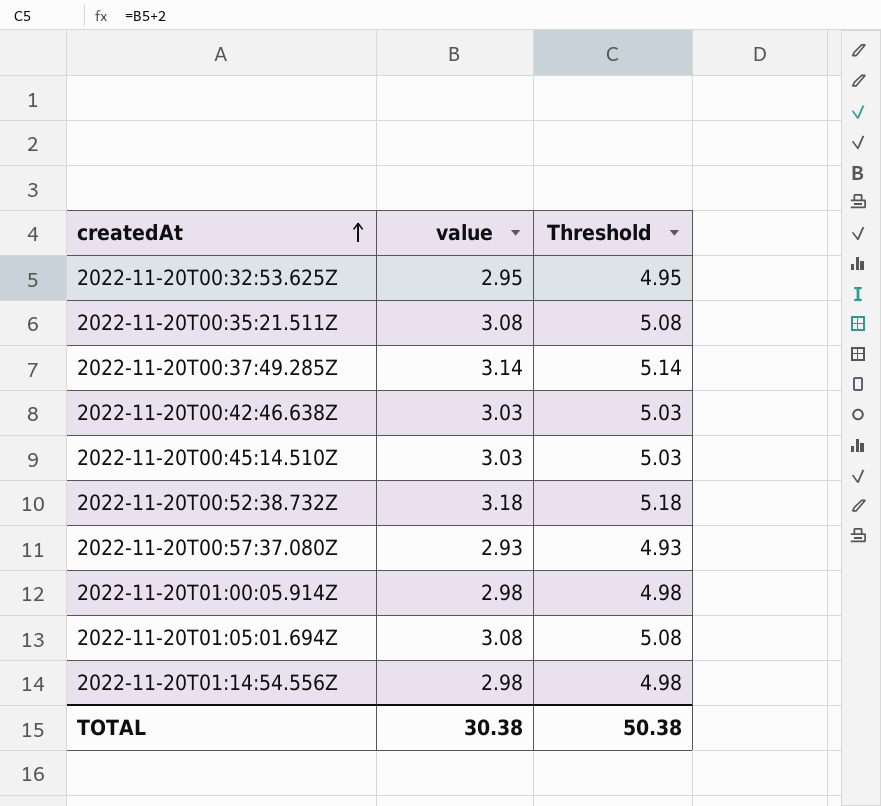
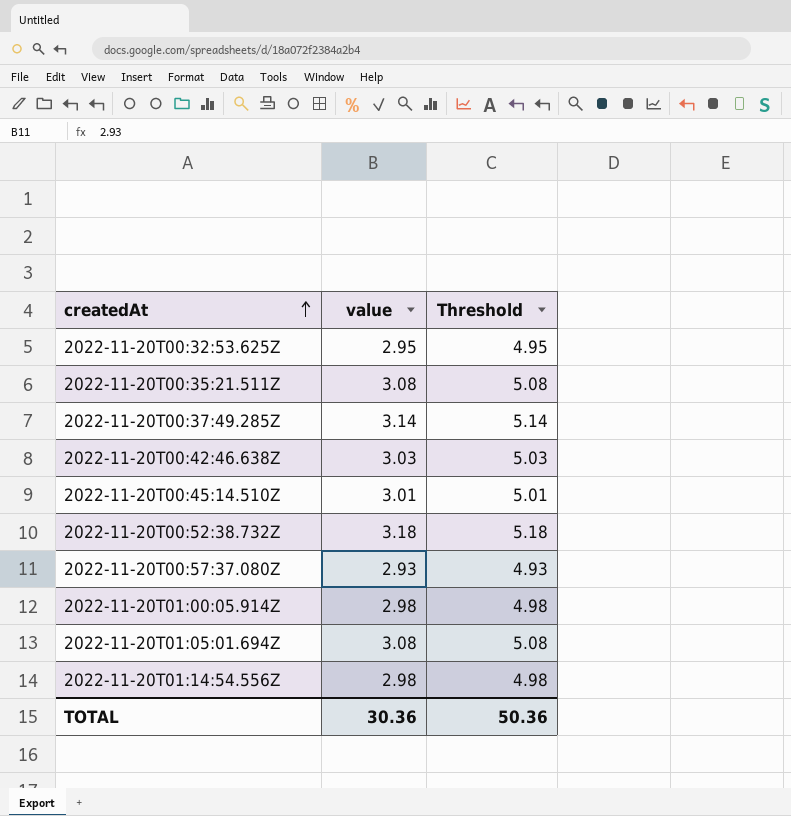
2022-11-20T00:45:14.510Z | value: 3.03 -> 3.01
2022-11-20T00:45:14.510Z | Threshold: 5.03 -> 5.01
TOTAL | value: 30.38 -> 30.36
TOTAL | Threshold: 50.38 -> 50.36

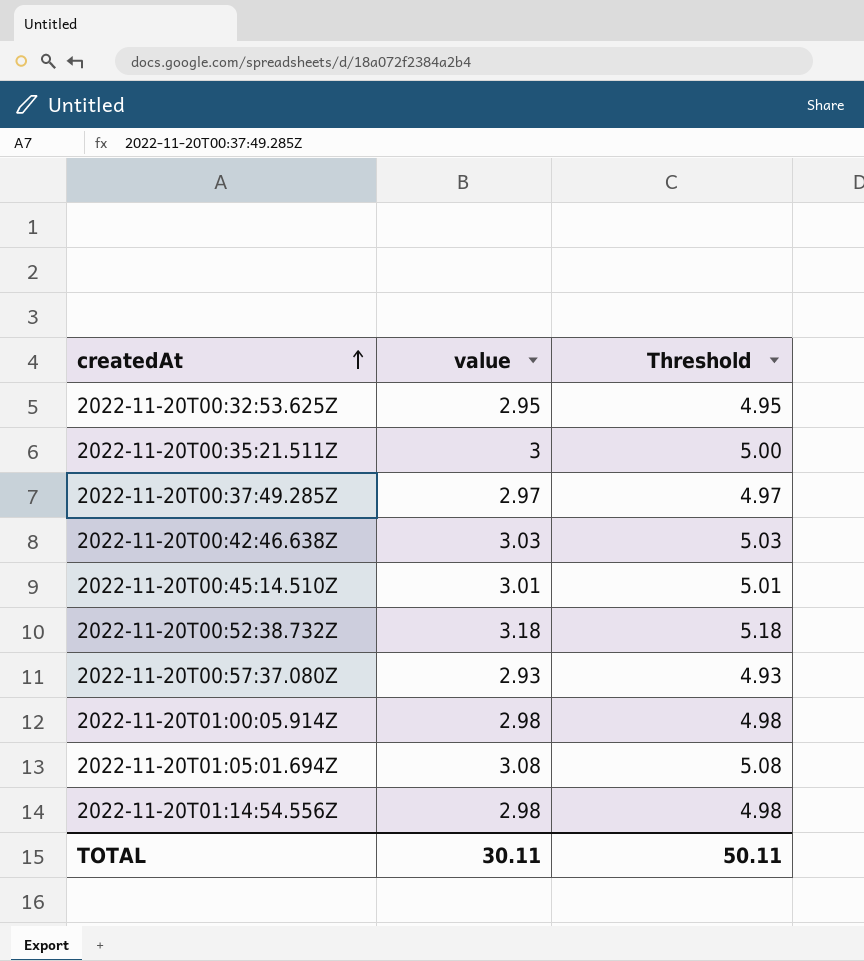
2022-11-20T00:35:21.511Z | value: 3.08 -> 3
2022-11-20T00:35:21.511Z | Threshold: 5.08 -> 5.00
2022-11-20T00:37:49.285Z | value: 3.14 -> 2.97
2022-11-20T00:37:49.285Z | Threshold: 5.14 -> 4.97
TOTAL | value: 30.36 -> 30.11
TOTAL | Threshold: 50.36 -> 50.11

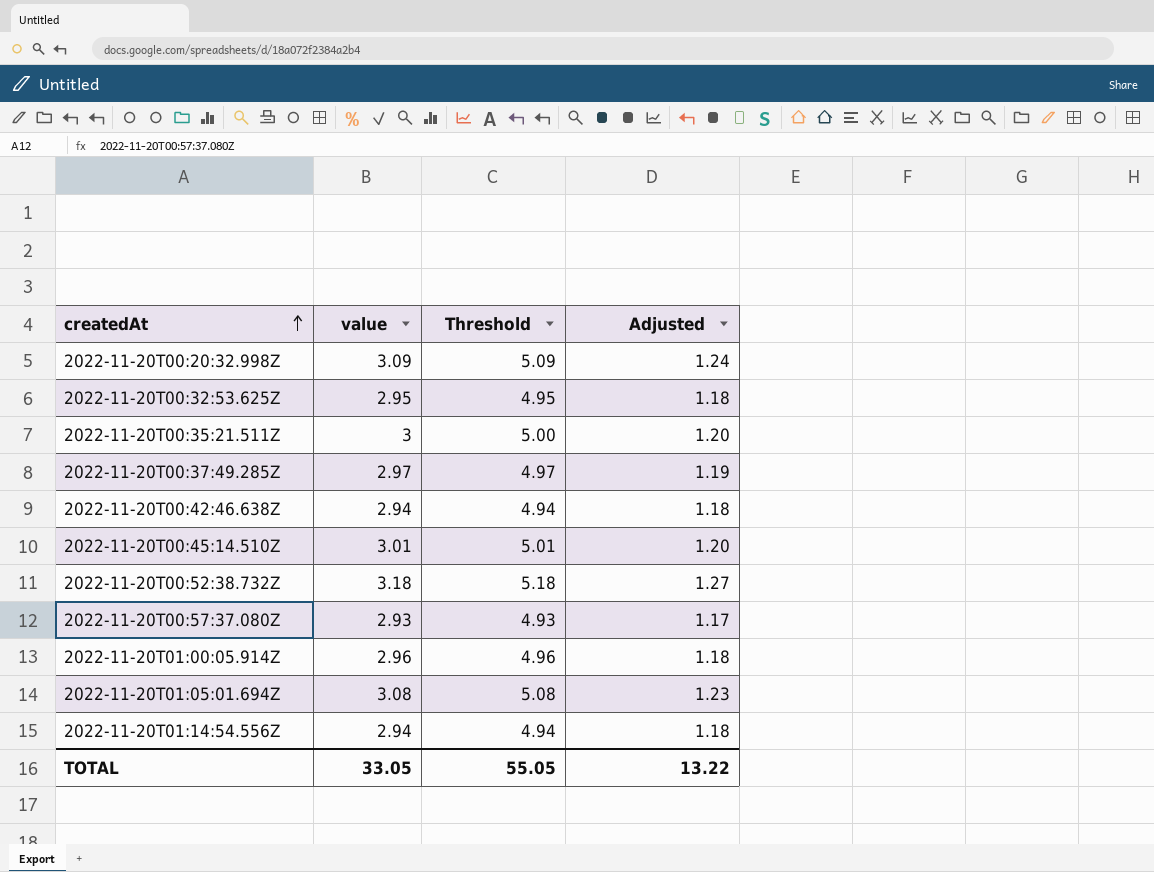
column Adjusted | formula: none -> [value] * 0.4
row 2022-11-20T00:20:32.998Z: none -> 3.09 | 5.09 | 1.24
2022-11-20T00:42:46.638Z | value: 3.03 -> 2.94
2022-11-20T00:42:46.638Z | Threshold: 5.03 -> 4.94
2022-11-20T01:00:05.914Z | value: 2.98 -> 2.96
2022-11-20T01:00:05.914Z | Threshold: 4.98 -> 4.96
2022-11-20T01:14:54.556Z | value: 2.98 -> 2.94
2022-11-20T01:14:54.556Z | Threshold: 4.98 -> 4.94
TOTAL | value: 30.11 -> 33.05
TOTAL | Threshold: 50.11 -> 55.05

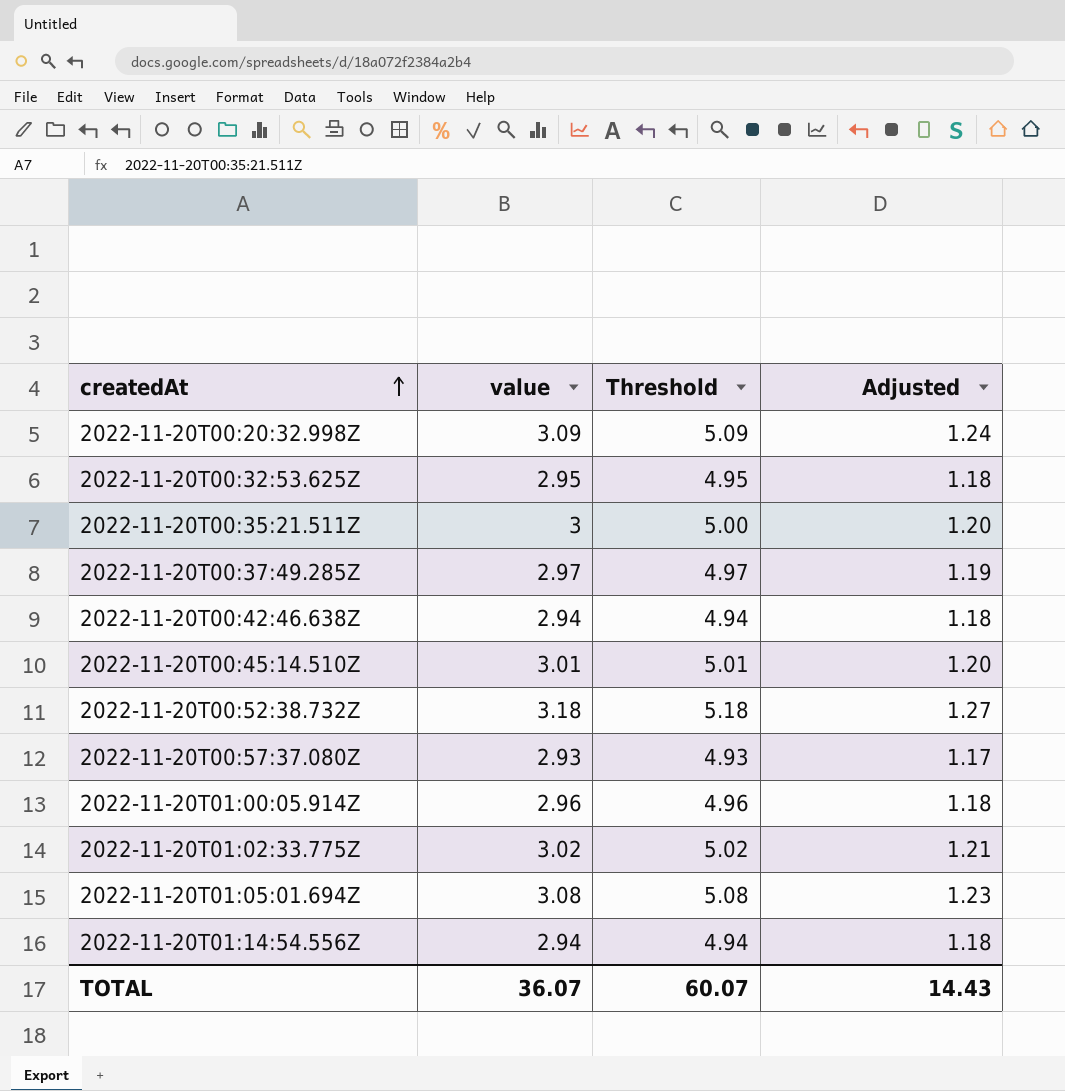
row 2022-11-20T01:02:33.775Z: none -> 3.02 | 5.02 | 1.21
TOTAL | value: 33.05 -> 36.07
TOTAL | Threshold: 55.05 -> 60.07
TOTAL | Adjusted: 13.22 -> 14.43

